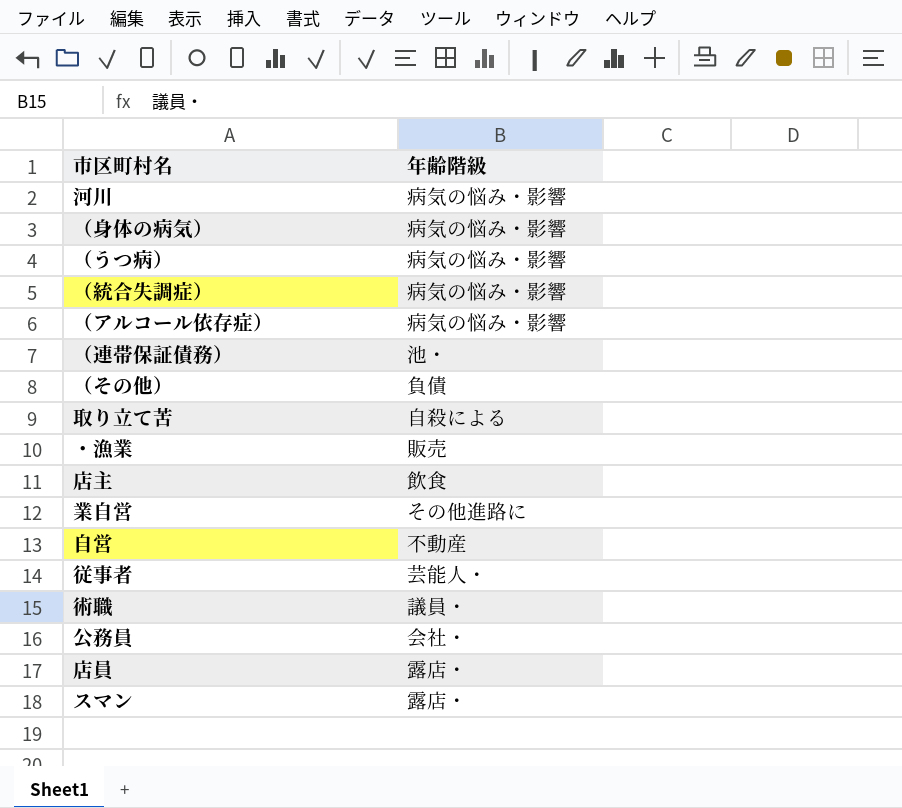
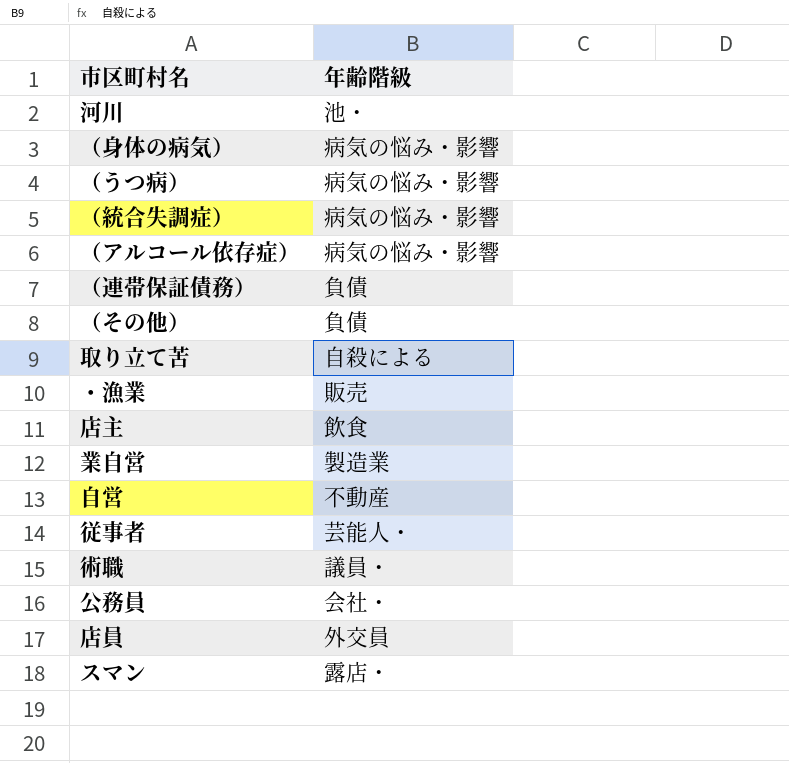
河川 | 年齢階級: 病気の悩み・影響 -> 池・
（連帯保証債務） | 年齢階級: 池・ -> 負債
業自営 | 年齢階級: その他進路に -> 製造業
店員 | 年齢階級: 露店・ -> 外交員

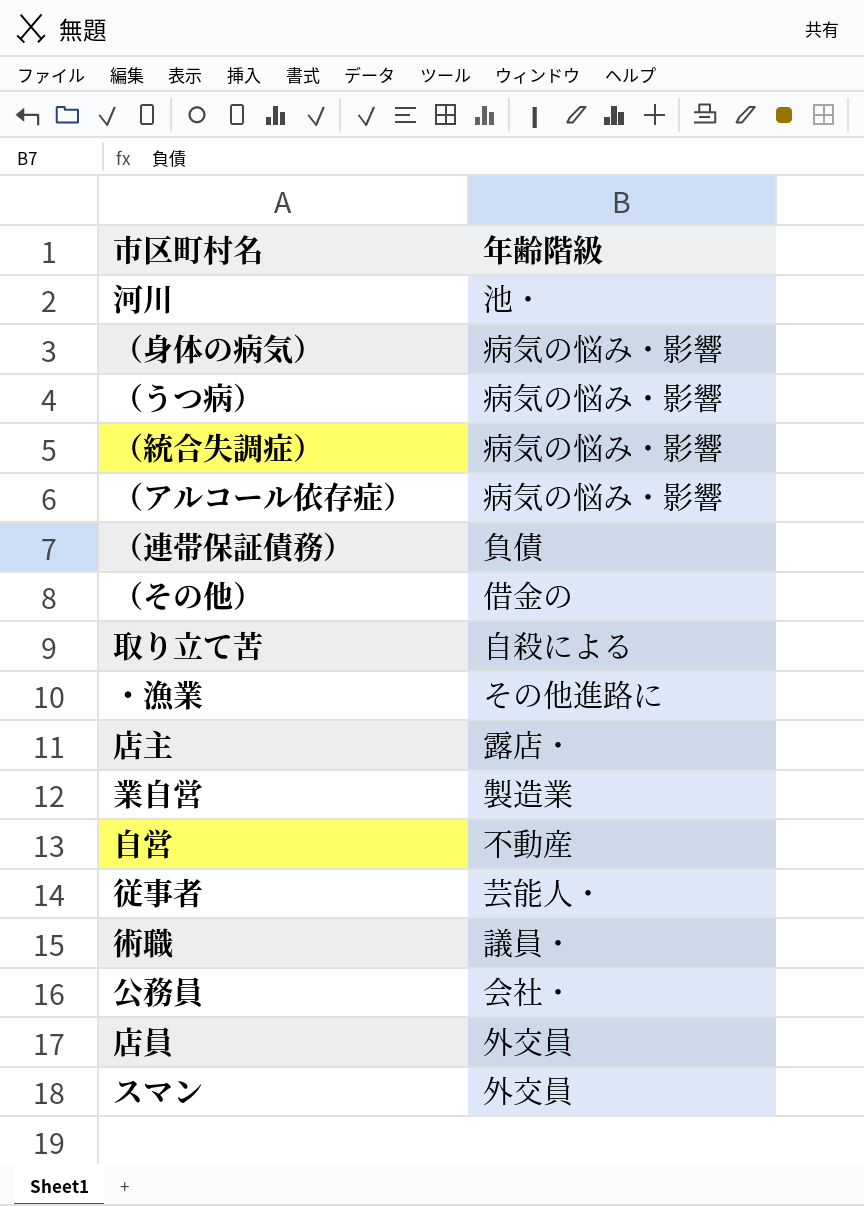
（その他） | 年齢階級: 負債 -> 借金の
・漁業 | 年齢階級: 販売 -> その他進路に
店主 | 年齢階級: 飲食 -> 露店・
スマン | 年齢階級: 露店・ -> 外交員

